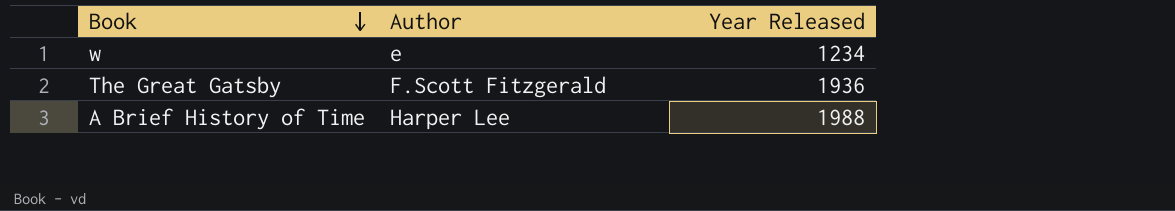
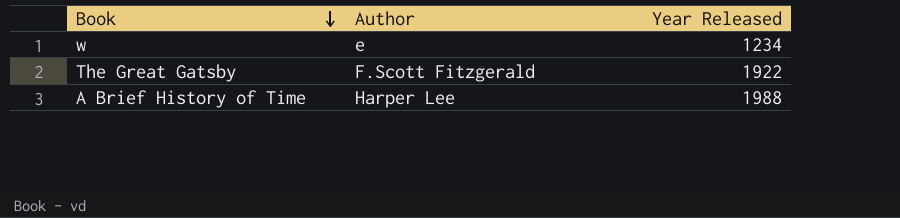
The Great Gatsby | Year Released: 1936 -> 1922

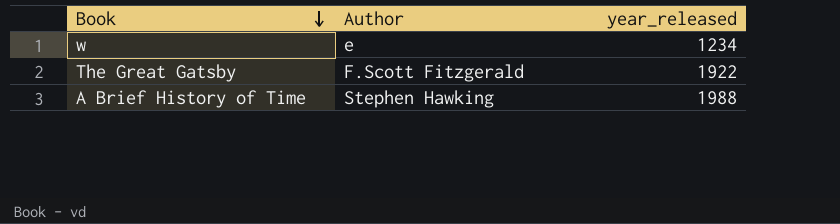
column name: Year Released -> year_released
A Brief History of Time | Author: Harper Lee -> Stephen Hawking

